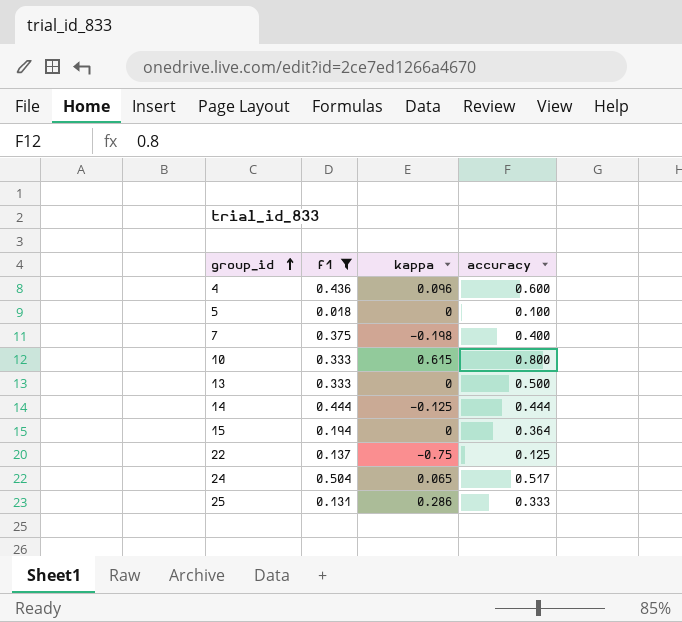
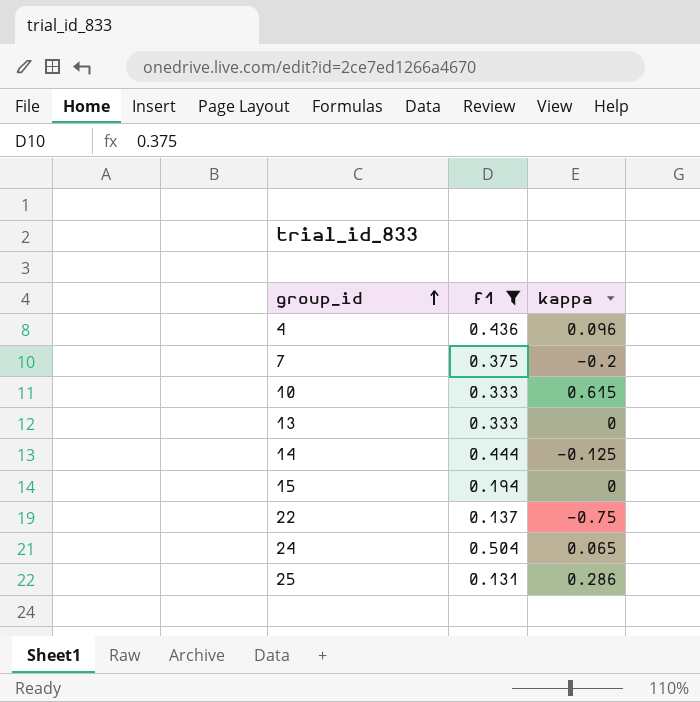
column accuracy | position: 4 -> none
row 5: 0.018 | 0 | 0.100 -> none
7 | kappa: -0.198 -> -0.2

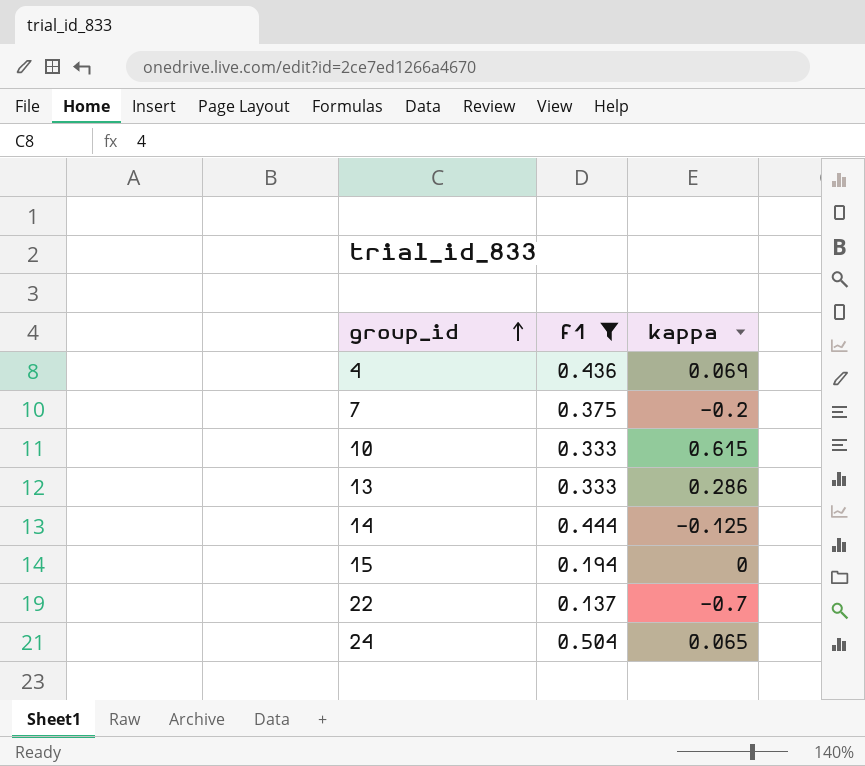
row 25: 0.131 | 0.286 -> none
4 | kappa: 0.096 -> 0.069
13 | kappa: 0 -> 0.286
22 | kappa: -0.75 -> -0.7

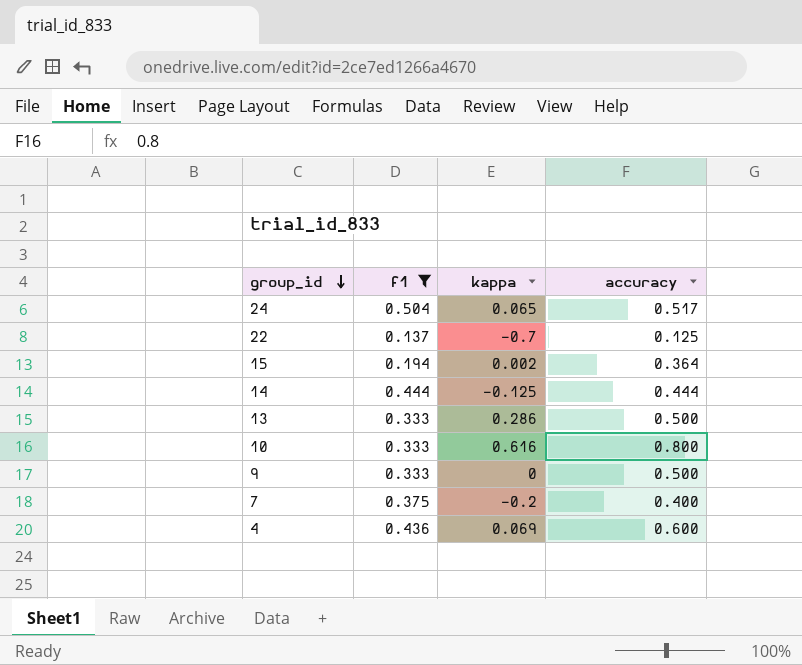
row order: group_id ascending -> group_id descending
column accuracy | position: none -> 4
15 | kappa: 0 -> 0.002
10 | kappa: 0.615 -> 0.616
row 9: none -> 0.333 | 0 | 0.500

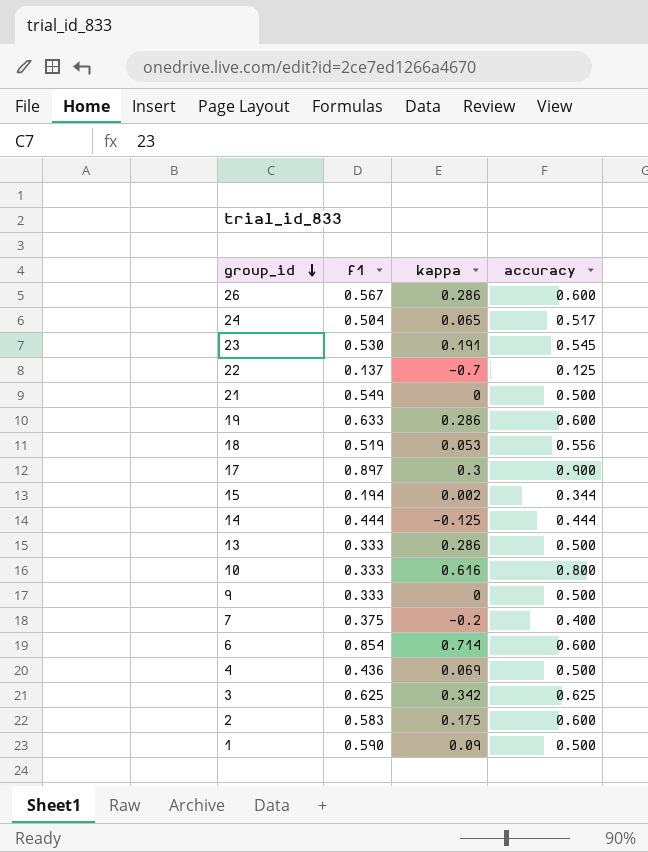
filter: f1 <= 0.504 -> none
15 | accuracy: 0.364 -> 0.344
4 | accuracy: 0.600 -> 0.500

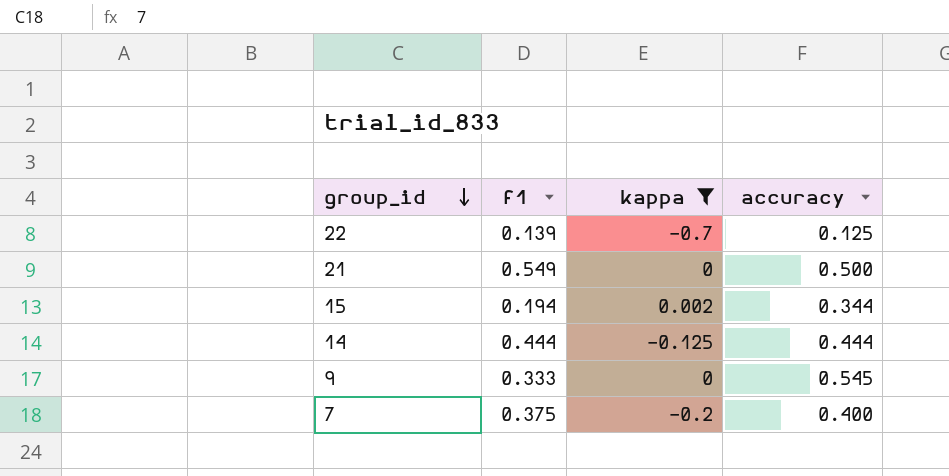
filter: none -> kappa <= 0.002
22 | f1: 0.137 -> 0.139
9 | accuracy: 0.500 -> 0.545

